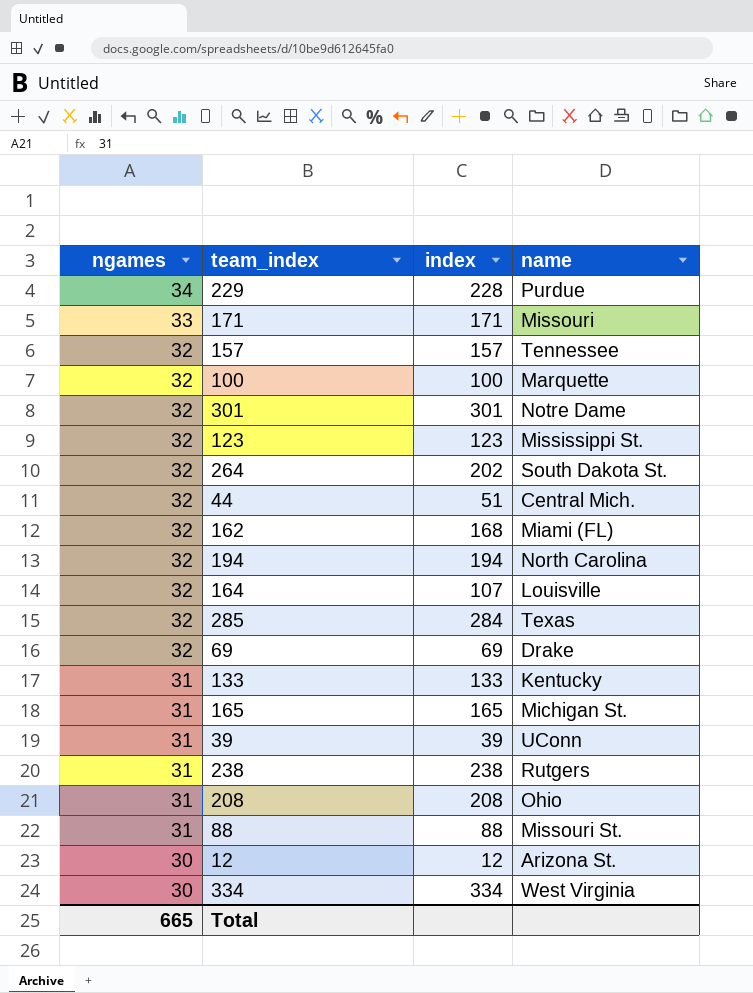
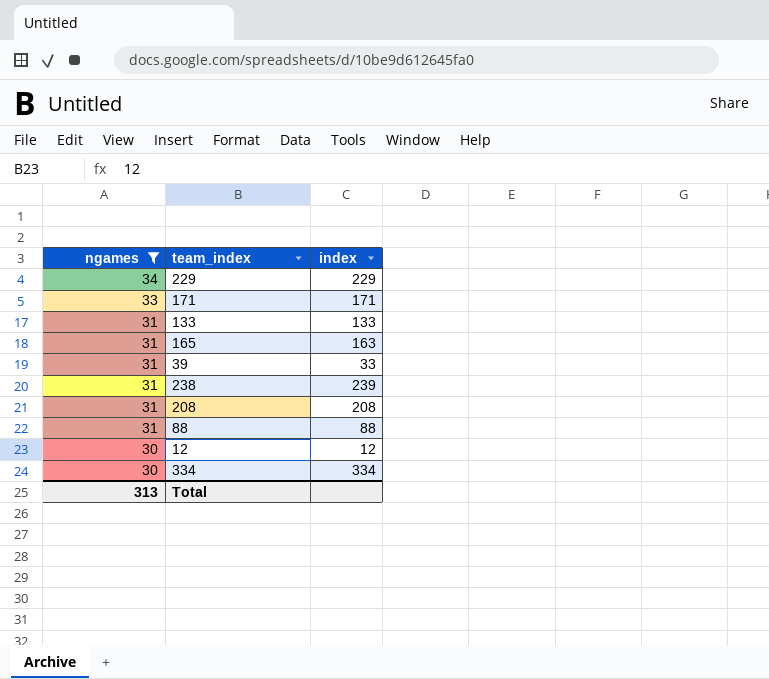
filter: none -> ngames != 32
column name | position: 4 -> none
229 | index: 228 -> 229
165 | index: 165 -> 163
39 | index: 39 -> 33
238 | index: 238 -> 239
Total | ngames: 665 -> 313

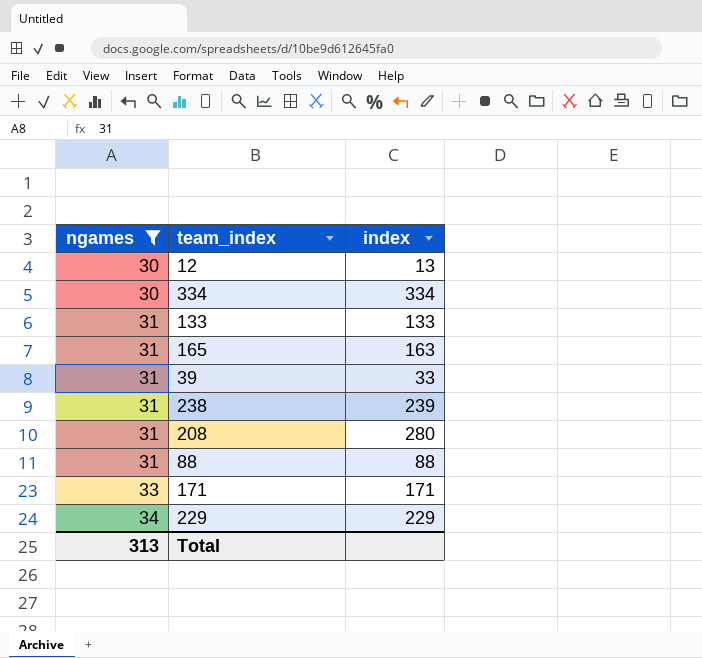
row order: ngames descending -> ngames ascending
12 | index: 12 -> 13
208 | index: 208 -> 280

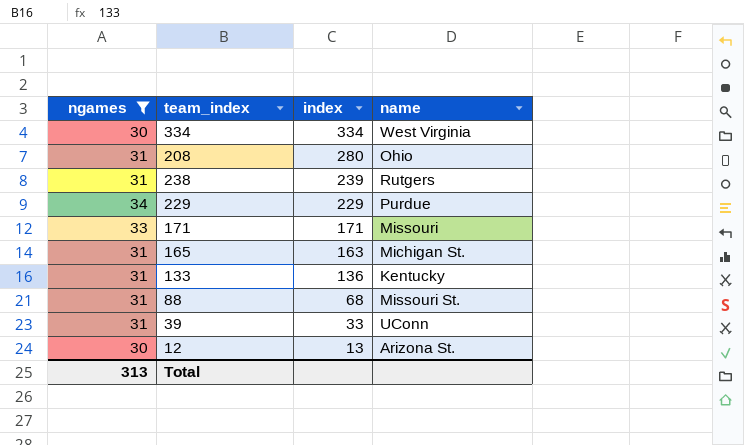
row order: ngames ascending -> index descending
column name | position: none -> 4
133 | index: 133 -> 136
88 | index: 88 -> 68

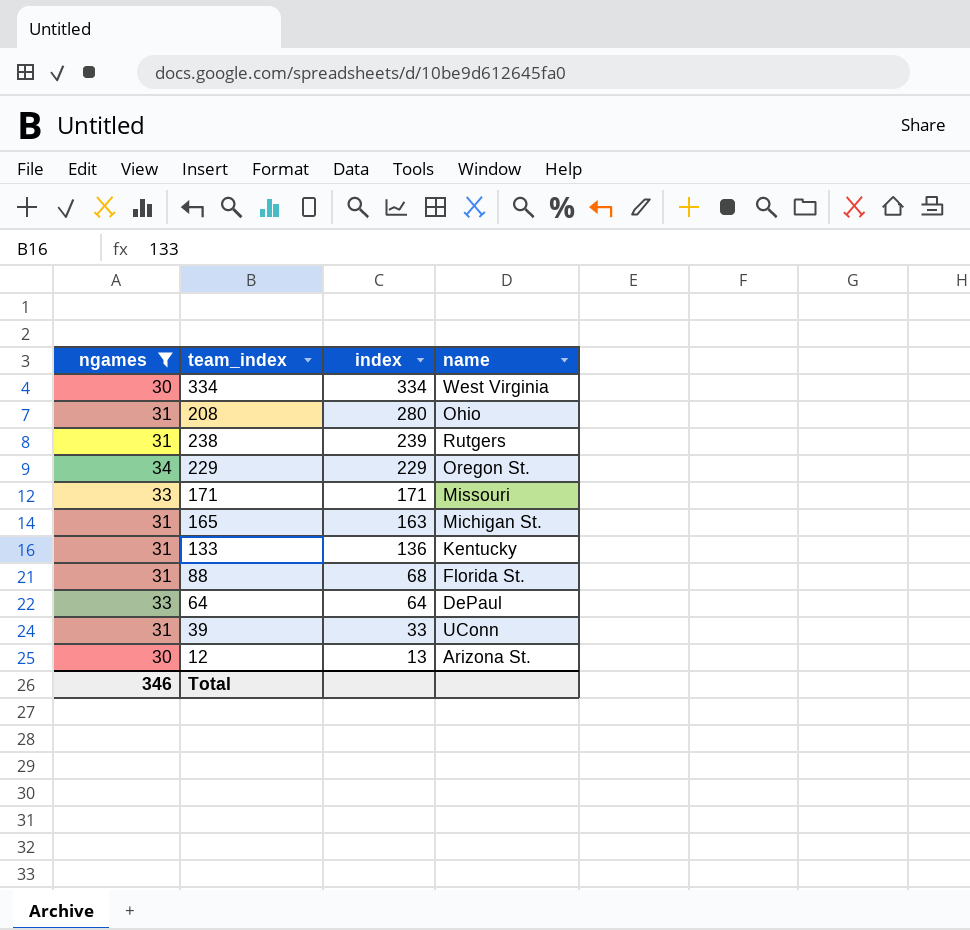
229 | name: Purdue -> Oregon St.
88 | name: Missouri St. -> Florida St.
row 64: none -> 33 | 64 | DePaul
Total | ngames: 313 -> 346

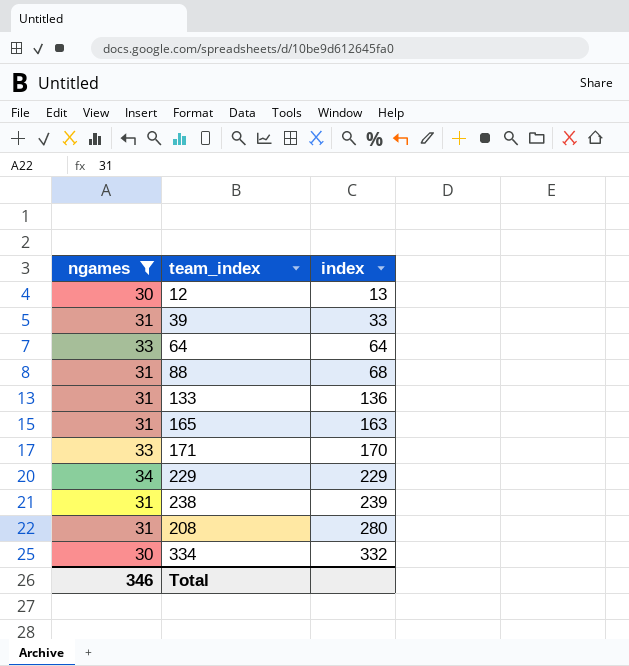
row order: index descending -> index ascending
column name | position: 4 -> none
171 | index: 171 -> 170
334 | index: 334 -> 332

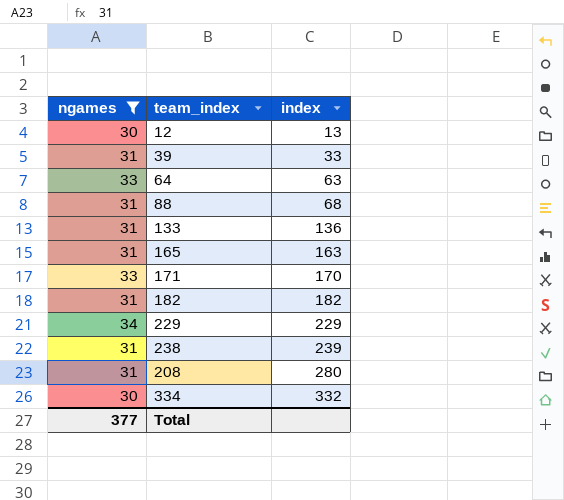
64 | index: 64 -> 63
row 182: none -> 31 | 182
Total | ngames: 346 -> 377

